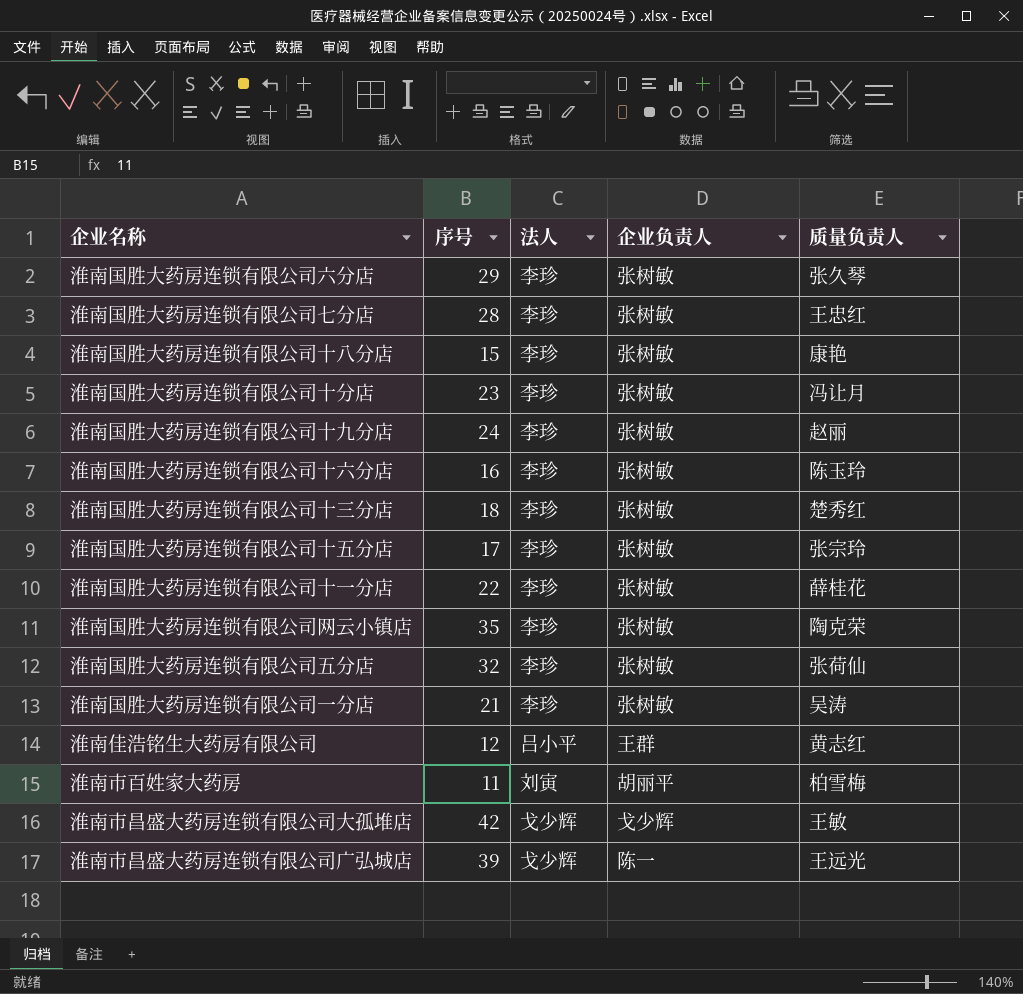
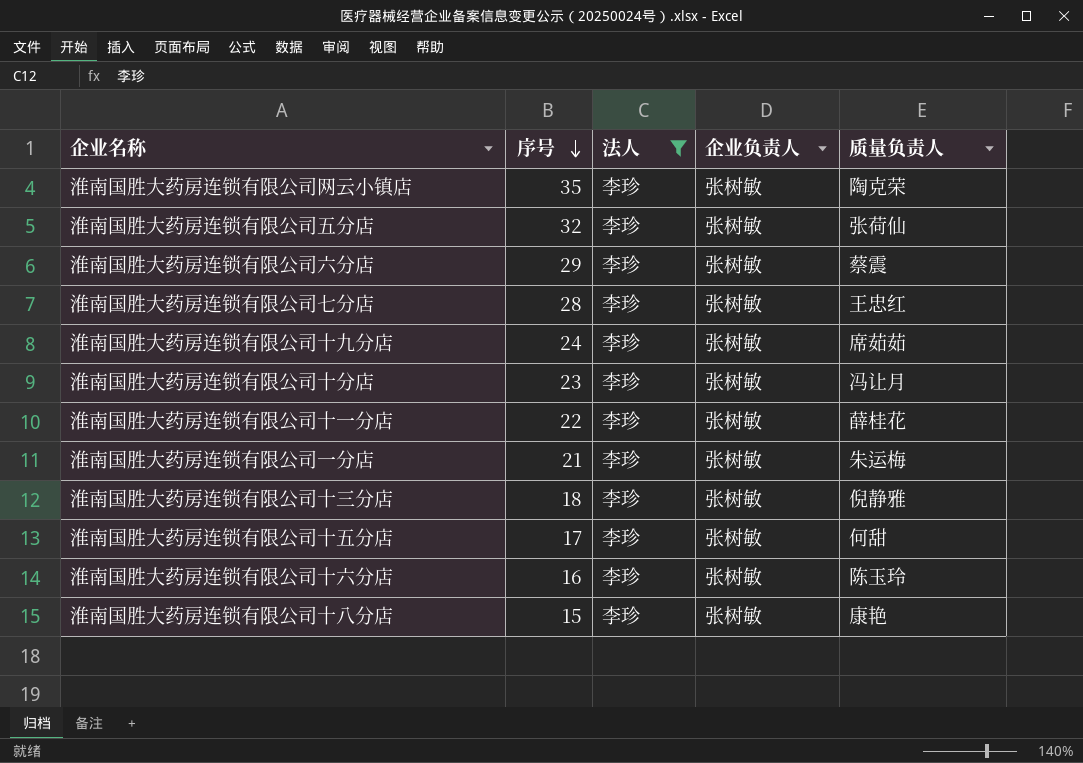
filter: none -> 法人 = 李珍
row order: none -> 序号 descending
淮南国胜大药房连锁有限公司六分店 | 质量负责人: 张久琴 -> 蔡震
淮南国胜大药房连锁有限公司十九分店 | 质量负责人: 赵丽 -> 席茹茹
淮南国胜大药房连锁有限公司一分店 | 质量负责人: 吴涛 -> 朱运梅
淮南国胜大药房连锁有限公司十三分店 | 质量负责人: 楚秀红 -> 倪静雅
淮南国胜大药房连锁有限公司十五分店 | 质量负责人: 张宗玲 -> 何甜

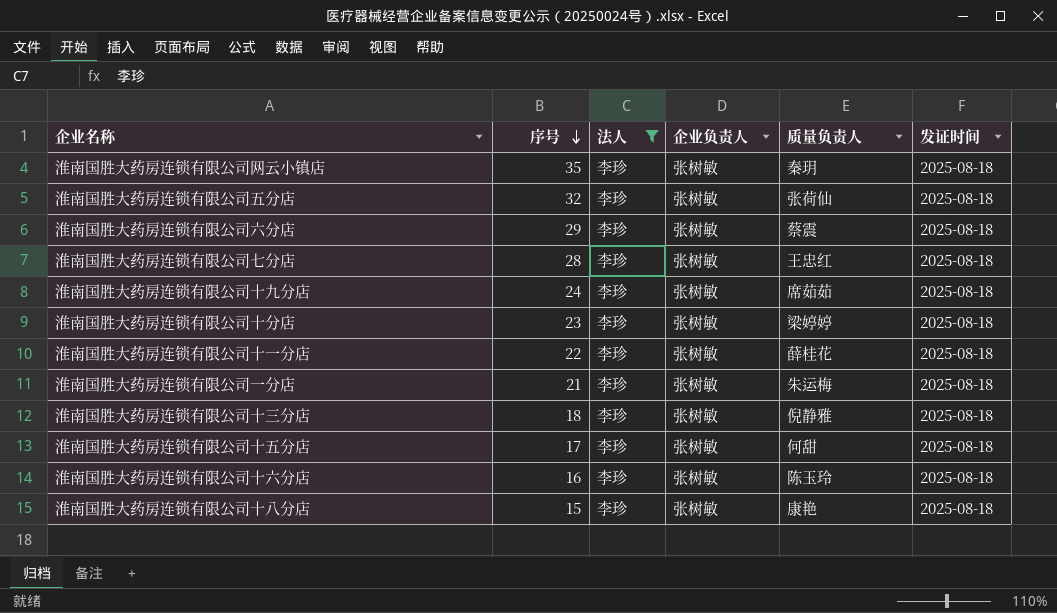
column 发证时间 | position: none -> 6
淮南国胜大药房连锁有限公司网云小镇店 | 质量负责人: 陶克荣 -> 秦玥
淮南国胜大药房连锁有限公司十分店 | 质量负责人: 冯让月 -> 梁婷婷

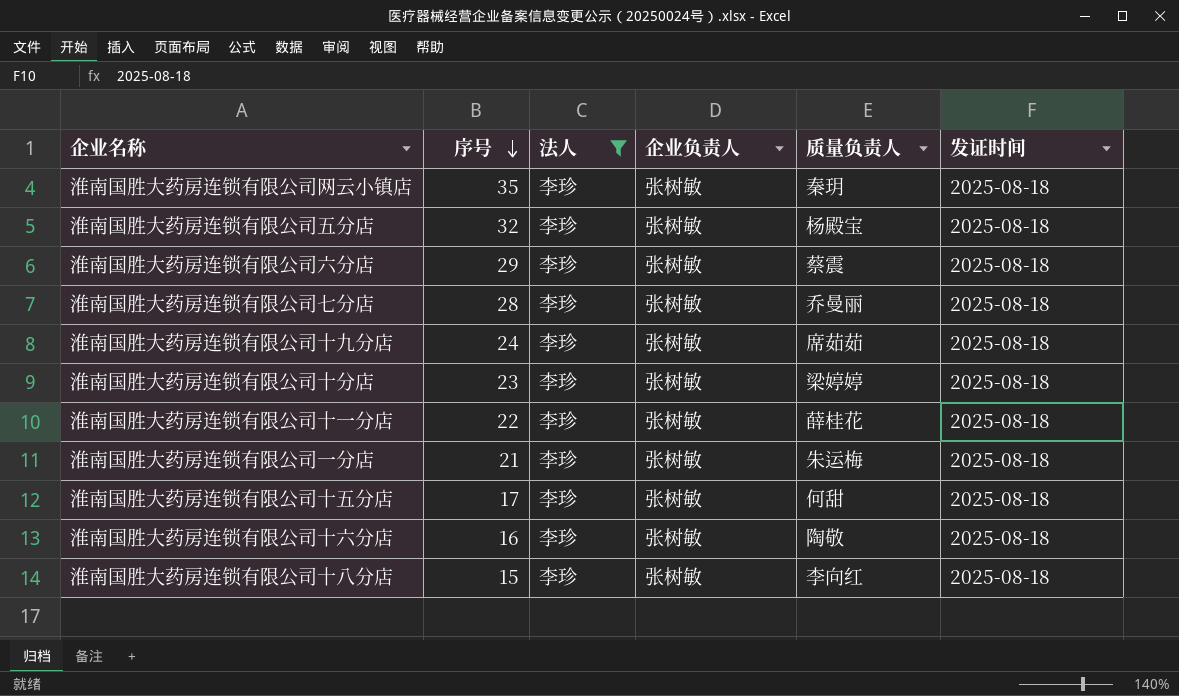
row 淮南国胜大药房连锁有限公司十三分店: 18 | 李珍 | 张树敏 | 倪静雅 | 2025-08-18 -> none
淮南国胜大药房连锁有限公司五分店 | 质量负责人: 张荷仙 -> 杨殿宝
淮南国胜大药房连锁有限公司七分店 | 质量负责人: 王忠红 -> 乔曼丽
淮南国胜大药房连锁有限公司十六分店 | 质量负责人: 陈玉玲 -> 陶敬
淮南国胜大药房连锁有限公司十八分店 | 质量负责人: 康艳 -> 李向红

